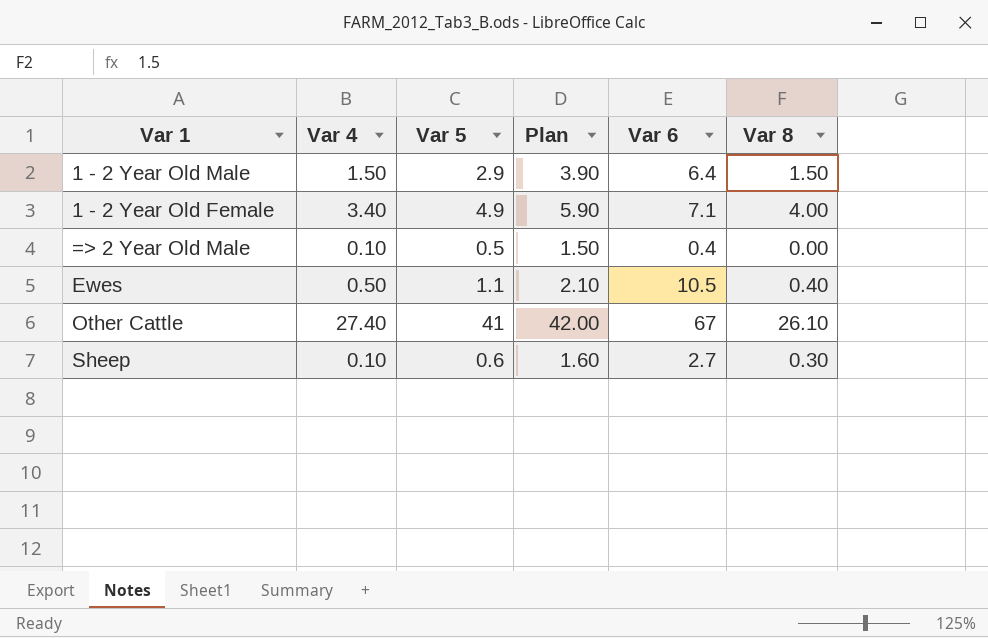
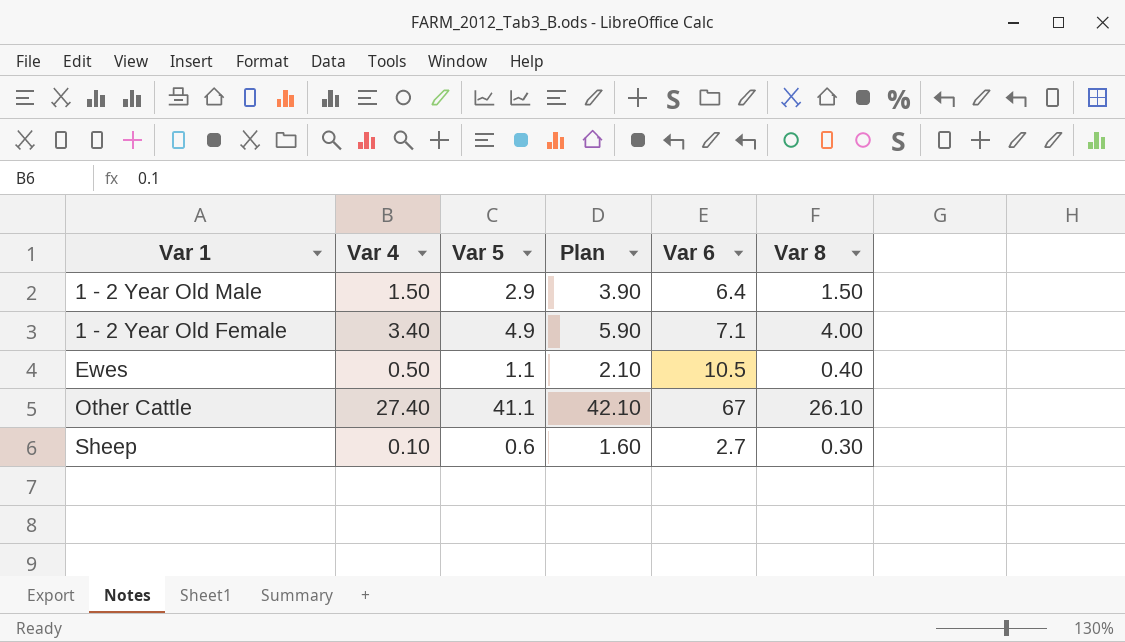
row => 2 Year Old Male: 0.10 | 0.5 | 1.50 | 0.4 | 0.00 -> none
Other Cattle | Var 5: 41 -> 41.1
Other Cattle | Plan: 42.00 -> 42.10

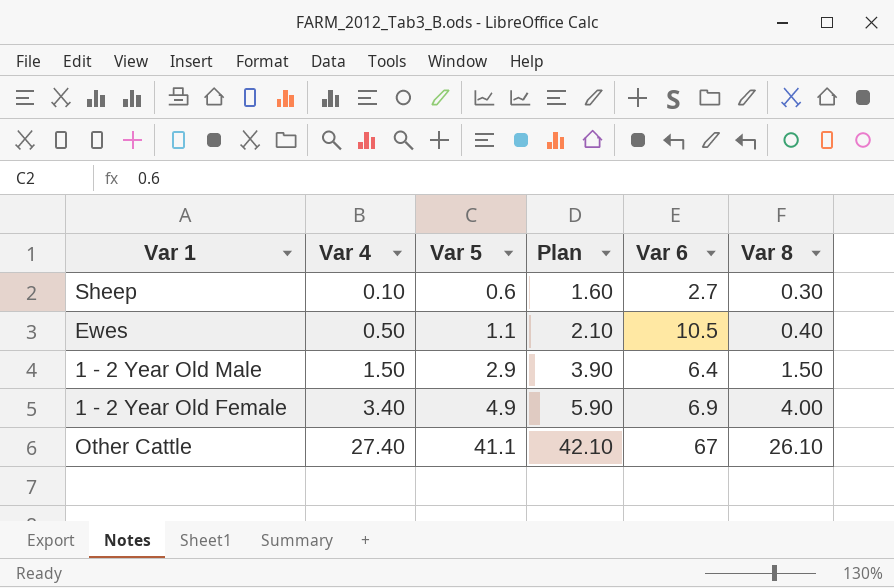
row order: none -> Var 4 ascending
1 - 2 Year Old Female | Var 6: 7.1 -> 6.9

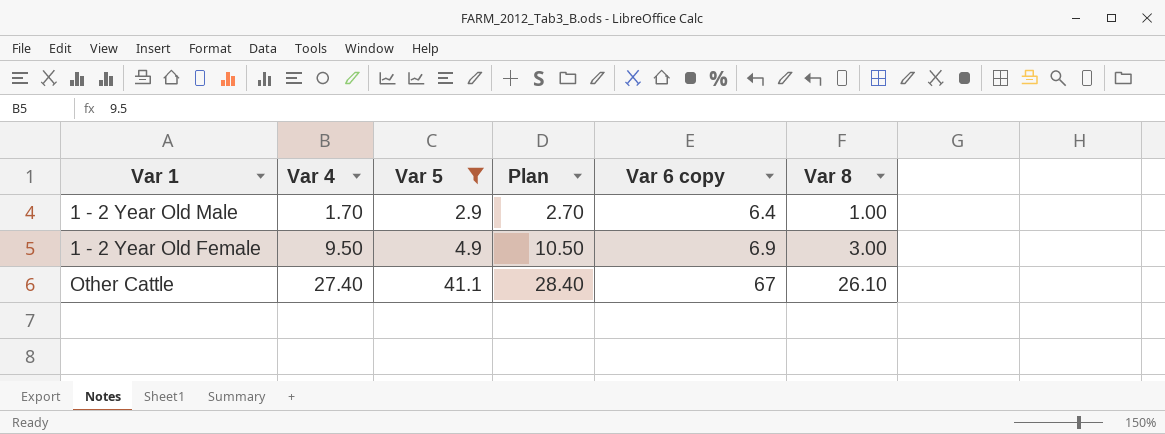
filter: none -> Var 5 >= 2.9
column Plan | formula: [Var 5] + 1 -> [Var 4] + 1
column name: Var 6 -> Var 6 copy
1 - 2 Year Old Male | Var 4: 1.50 -> 1.70
1 - 2 Year Old Male | Var 8: 1.50 -> 1.00
1 - 2 Year Old Female | Var 4: 3.40 -> 9.50
1 - 2 Year Old Female | Var 8: 4.00 -> 3.00

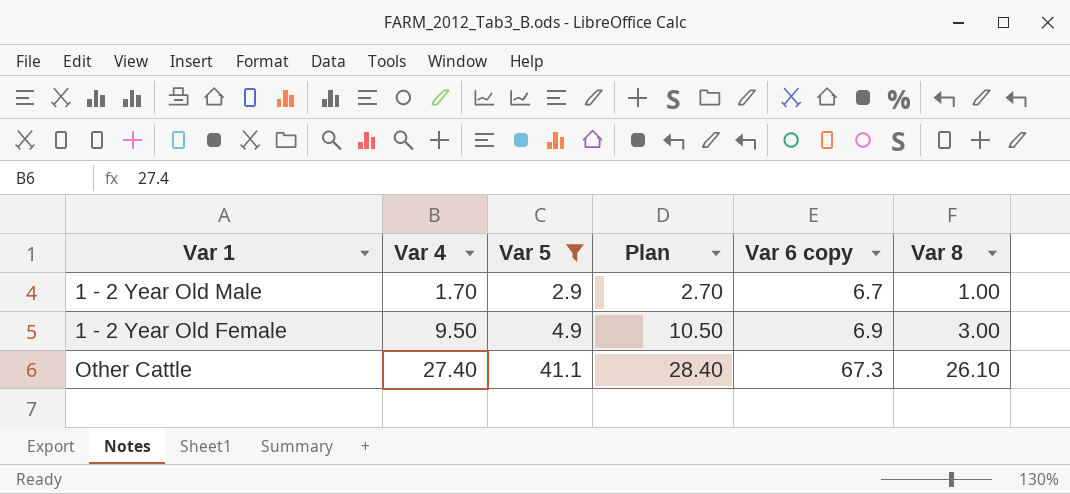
1 - 2 Year Old Male | Var 6 copy: 6.4 -> 6.7
Other Cattle | Var 6 copy: 67 -> 67.3

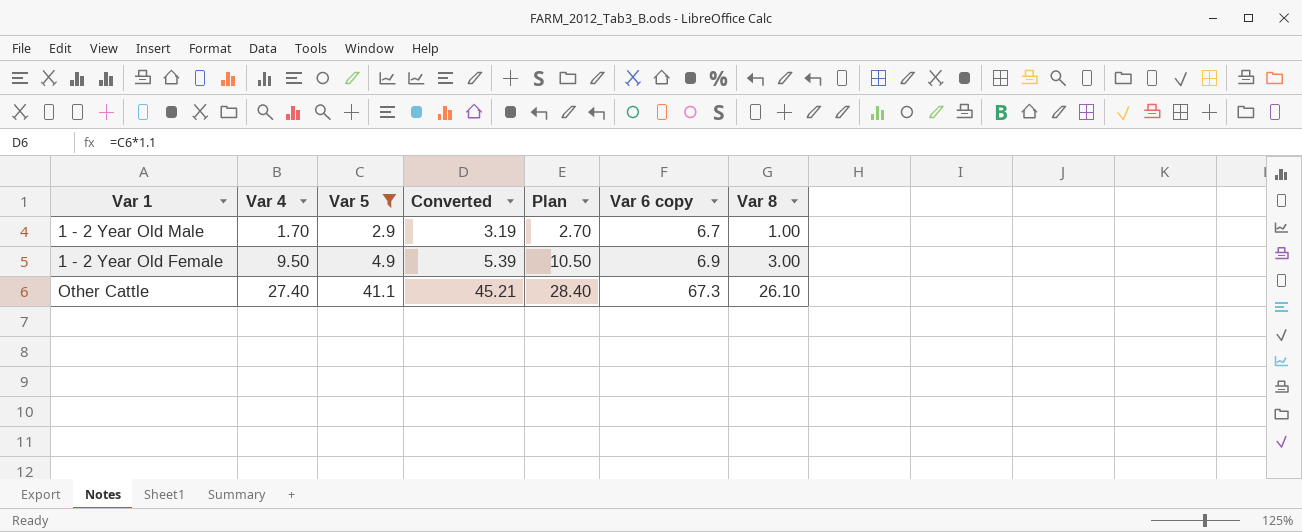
column Converted | formula: none -> [Var 5] * 1.1

